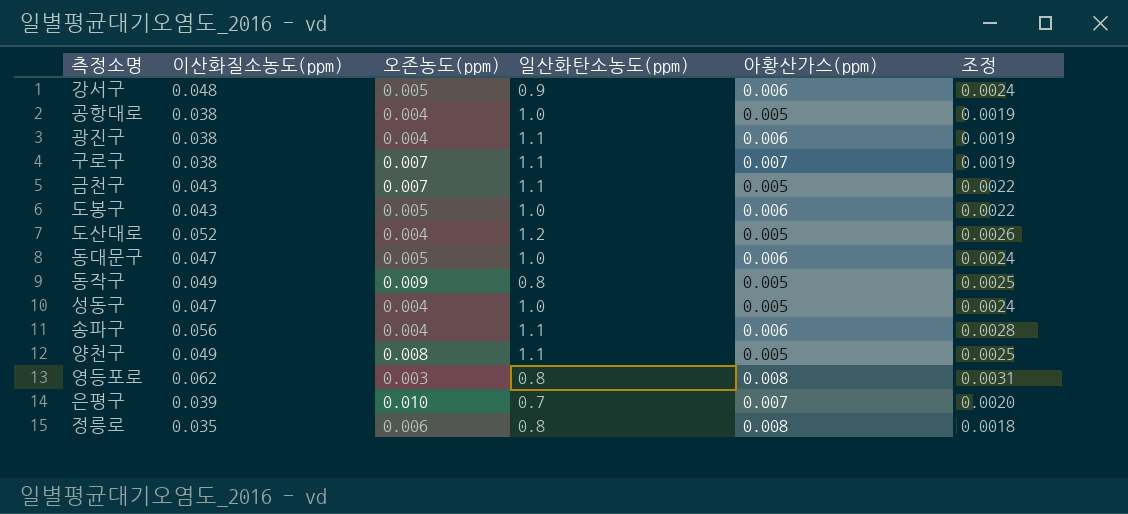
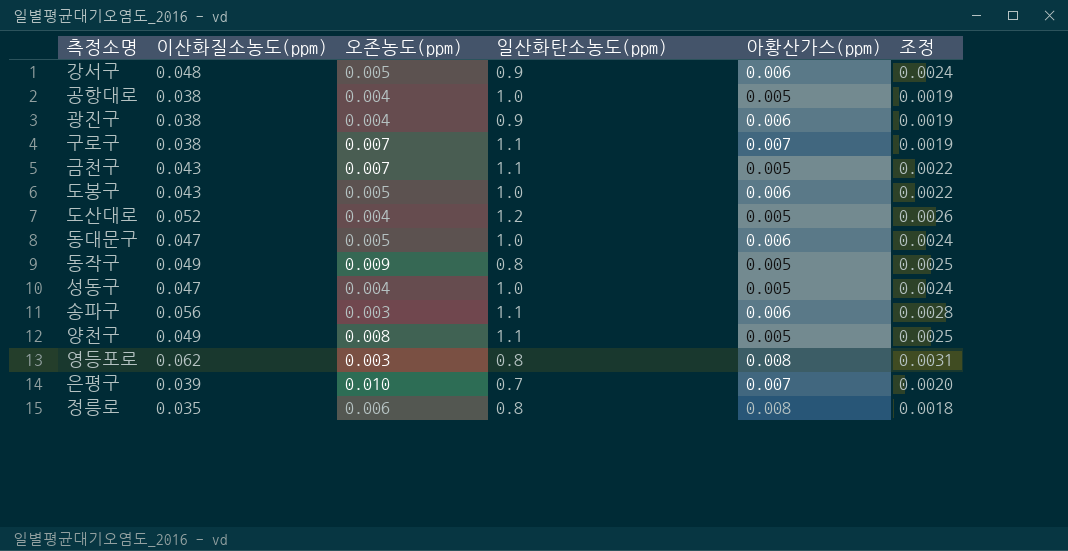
광진구 | 일산화탄소농도(ppm): 1.1 -> 0.9
송파구 | 오존농도(ppm): 0.004 -> 0.003

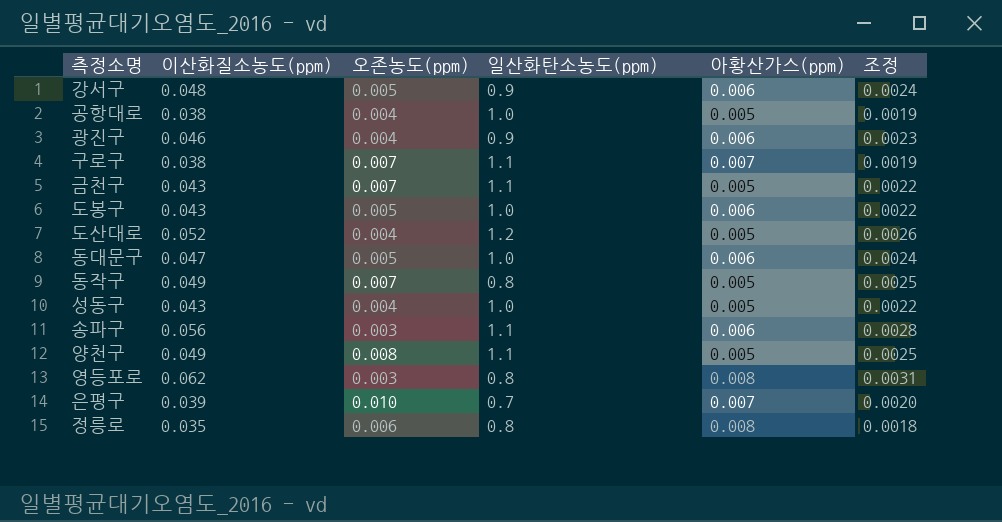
광진구 | 이산화질소농도(ppm): 0.038 -> 0.046
광진구 | 조정: 0.0019 -> 0.0023
동작구 | 오존농도(ppm): 0.009 -> 0.007
성동구 | 이산화질소농도(ppm): 0.047 -> 0.043
성동구 | 조정: 0.0024 -> 0.0022

